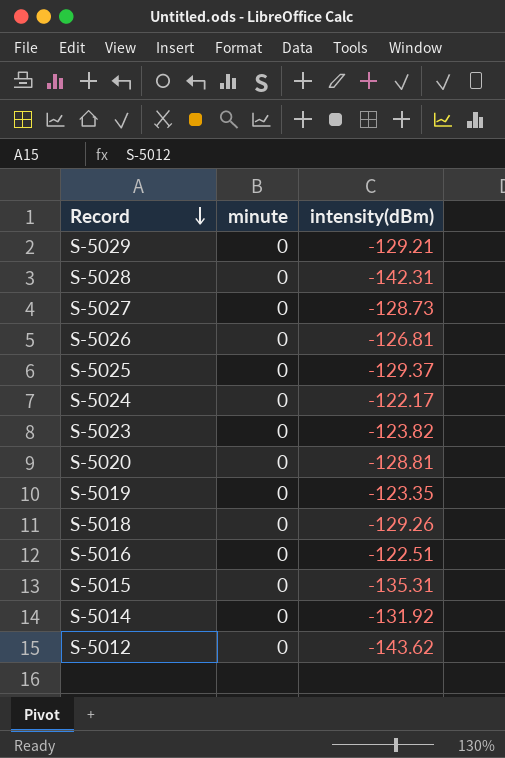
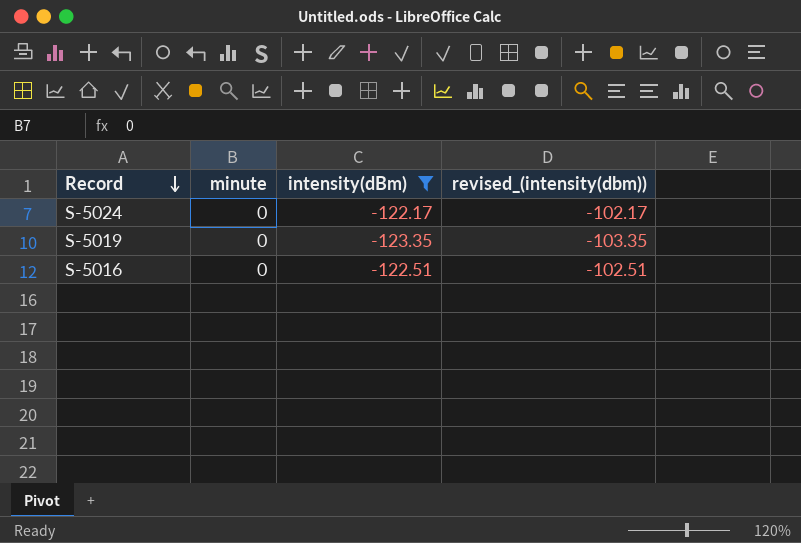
filter: none -> intensity(dBm) >= -123.35
column revised_(intensity(dbm)) | formula: none -> [intensity(dBm)] + 20

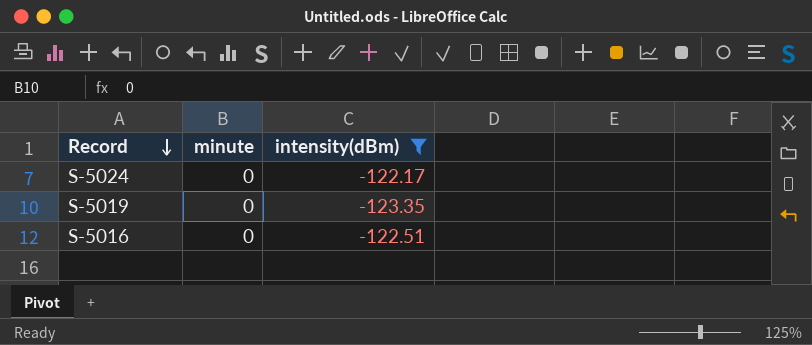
column revised_(intensity(dbm)) | formula: [intensity(dBm)] + 20 -> none

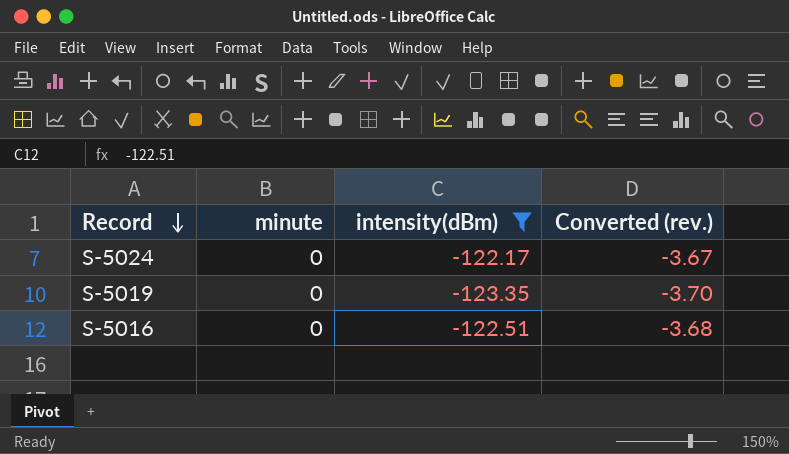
column Converted (rev.) | formula: none -> [intensity(dBm)] * 0.03

